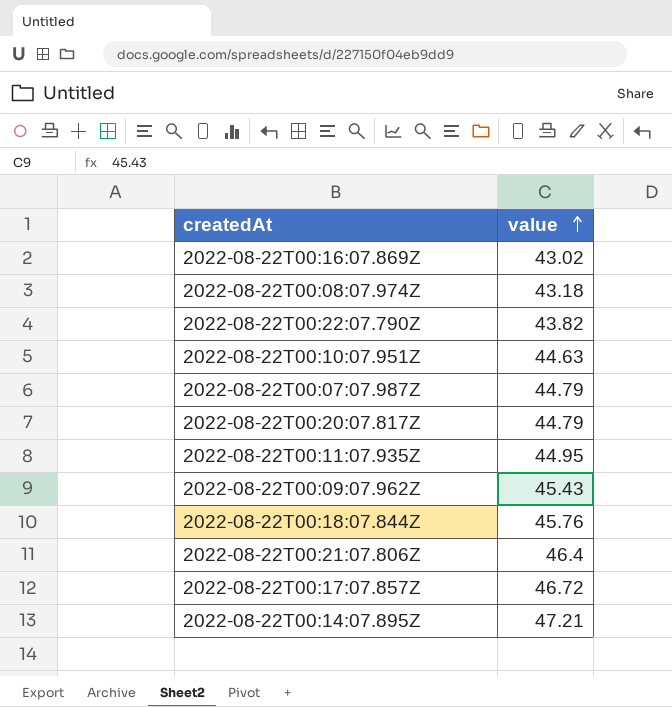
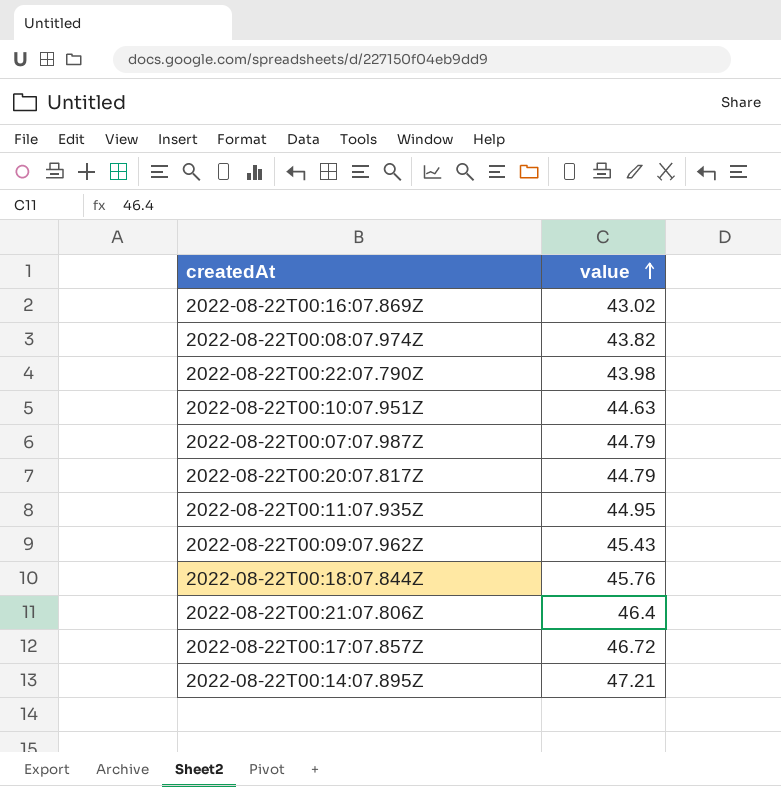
2022-08-22T00:08:07.974Z | value: 43.18 -> 43.82
2022-08-22T00:22:07.790Z | value: 43.82 -> 43.98

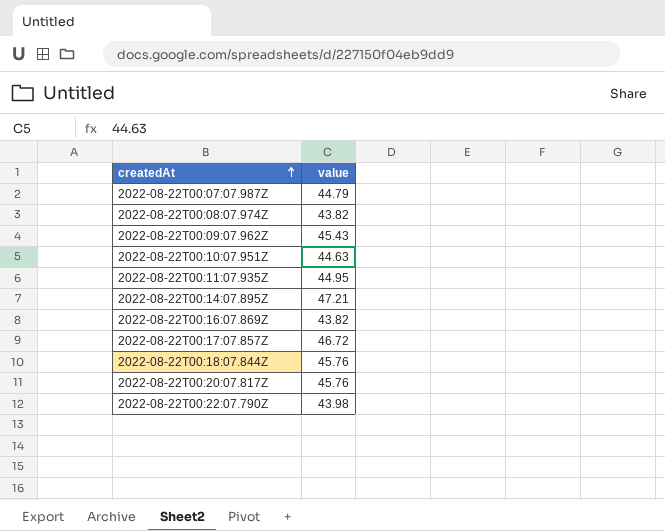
row order: value ascending -> createdAt ascending
row 2022-08-22T00:21:07.806Z: 46.4 -> none
2022-08-22T00:16:07.869Z | value: 43.02 -> 43.82
2022-08-22T00:20:07.817Z | value: 44.79 -> 45.76

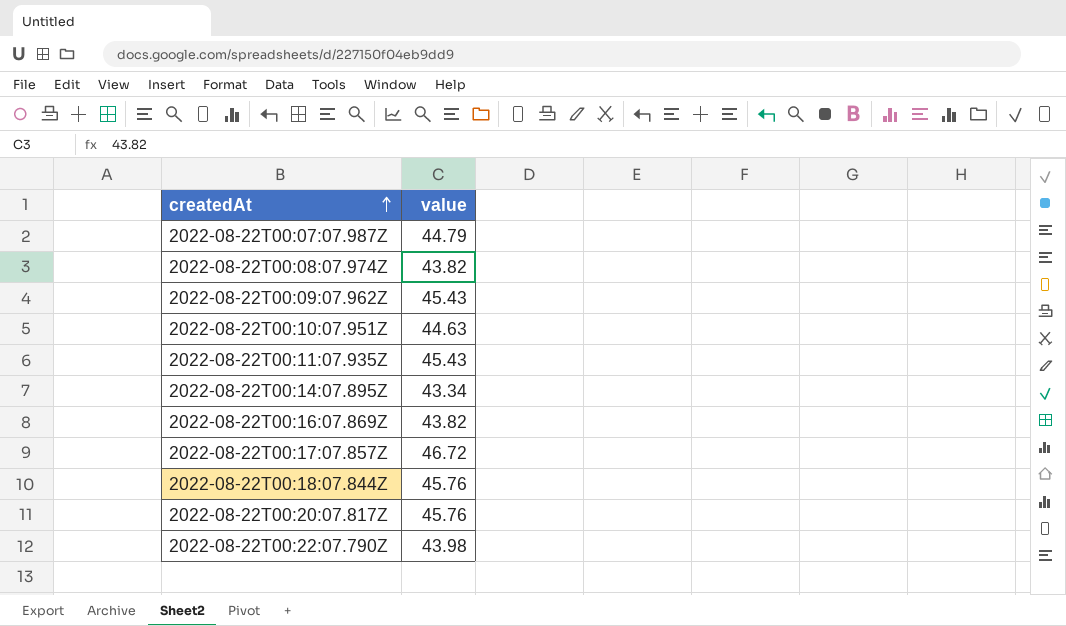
2022-08-22T00:11:07.935Z | value: 44.95 -> 45.43
2022-08-22T00:14:07.895Z | value: 47.21 -> 43.34

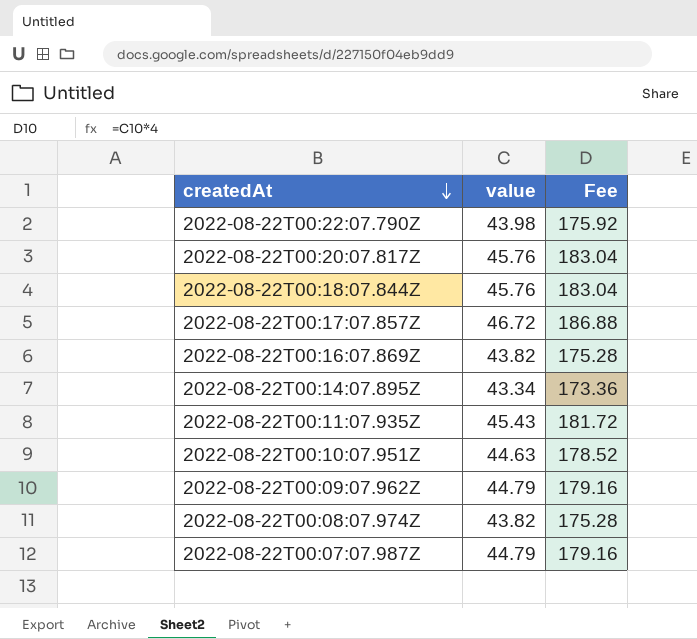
row order: createdAt ascending -> createdAt descending
column Fee | formula: none -> [value] * 4
2022-08-22T00:09:07.962Z | value: 45.43 -> 44.79

